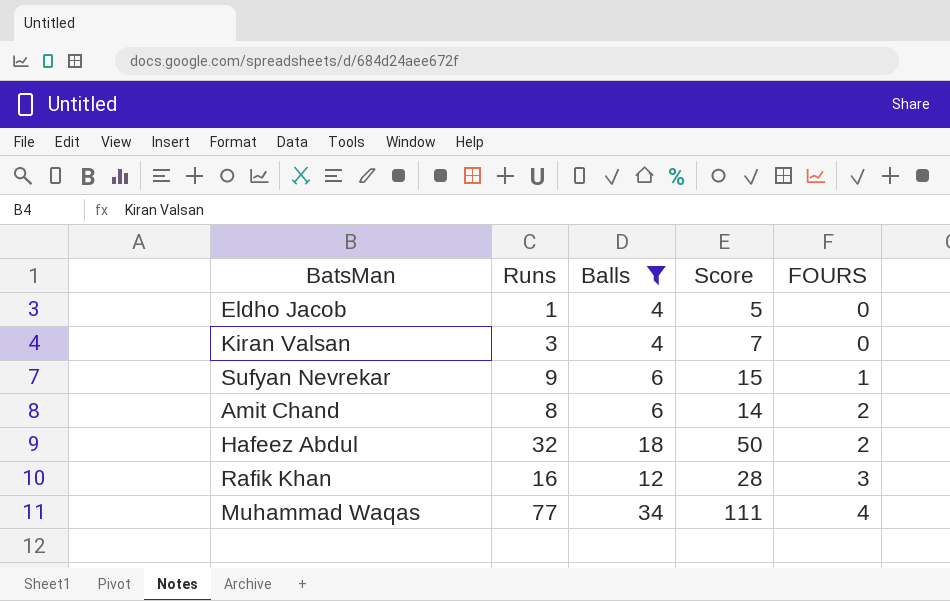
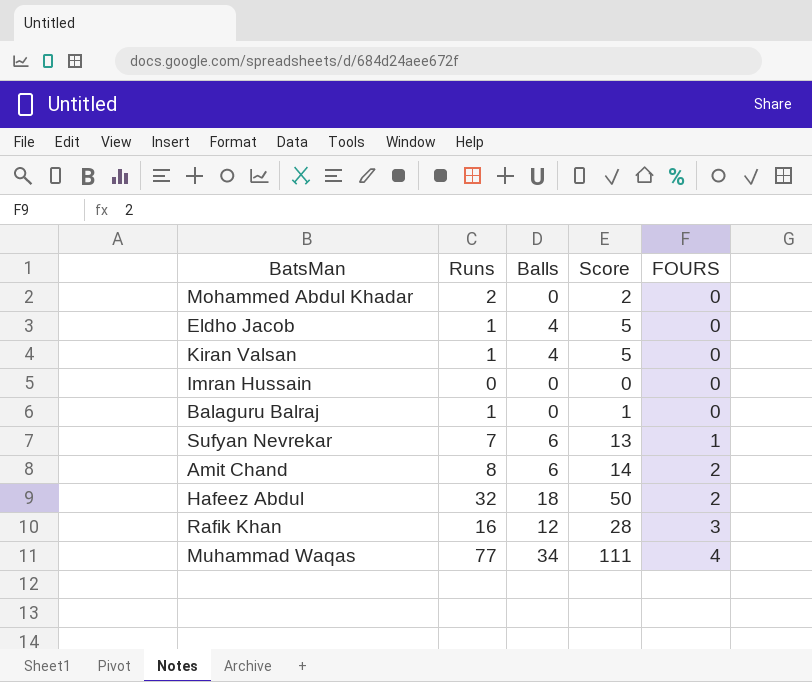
filter: Balls != 0 -> none
Kiran Valsan | Runs: 3 -> 1
Kiran Valsan | Score: 7 -> 5
Sufyan Nevrekar | Runs: 9 -> 7
Sufyan Nevrekar | Score: 15 -> 13

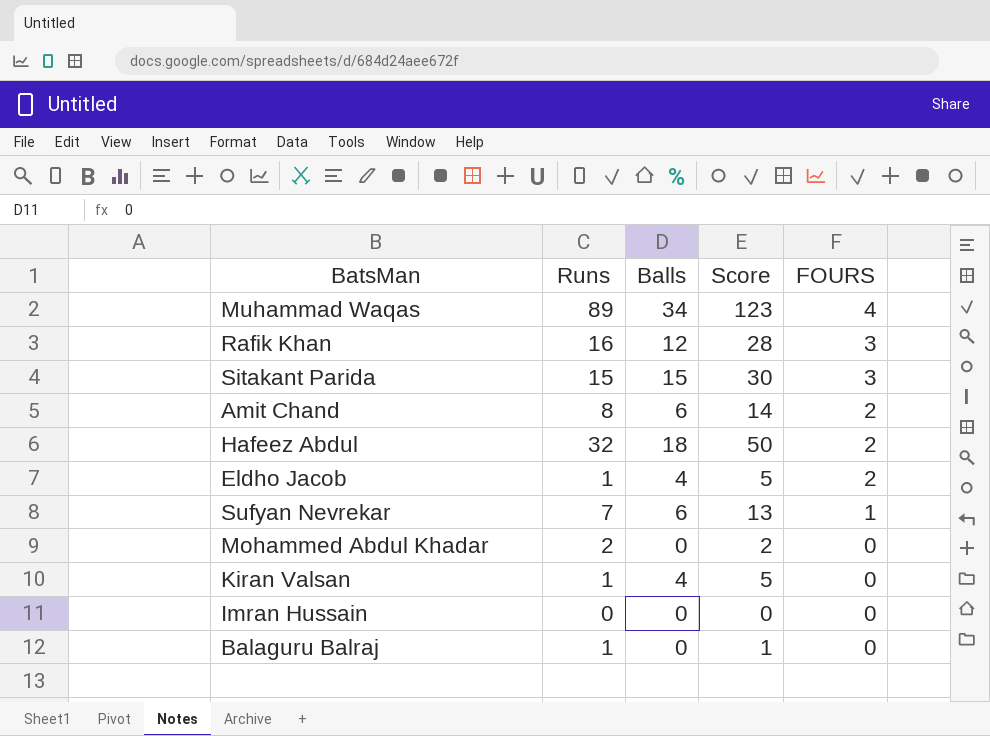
row order: FOURS ascending -> FOURS descending
Muhammad Waqas | Runs: 77 -> 89
Muhammad Waqas | Score: 111 -> 123
row Sitakant Parida: none -> 15 | 15 | 30 | 3
Eldho Jacob | FOURS: 0 -> 2

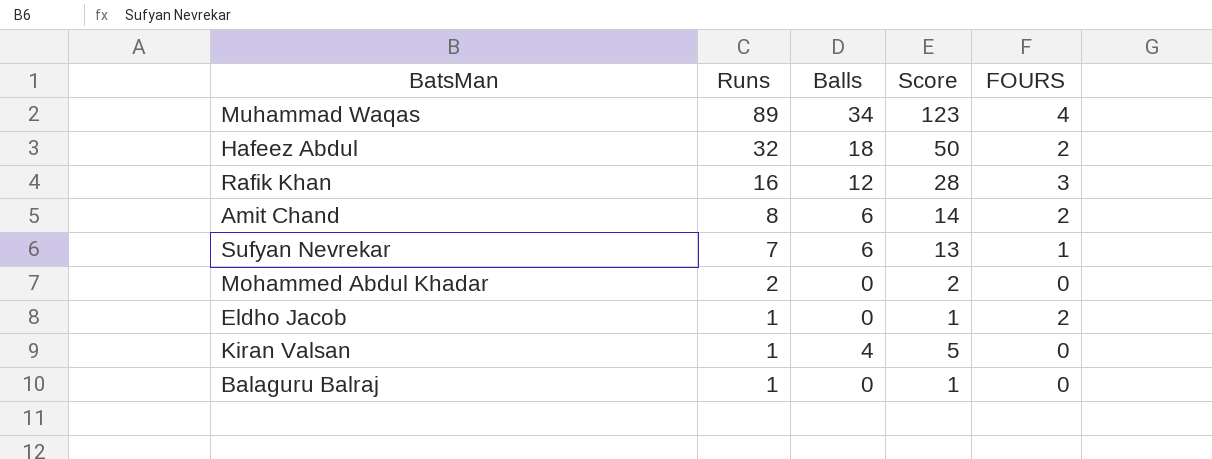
row order: FOURS descending -> Runs descending
row Sitakant Parida: 15 | 15 | 30 | 3 -> none
row Imran Hussain: 0 | 0 | 0 | 0 -> none
Eldho Jacob | Balls: 4 -> 0
Eldho Jacob | Score: 5 -> 1

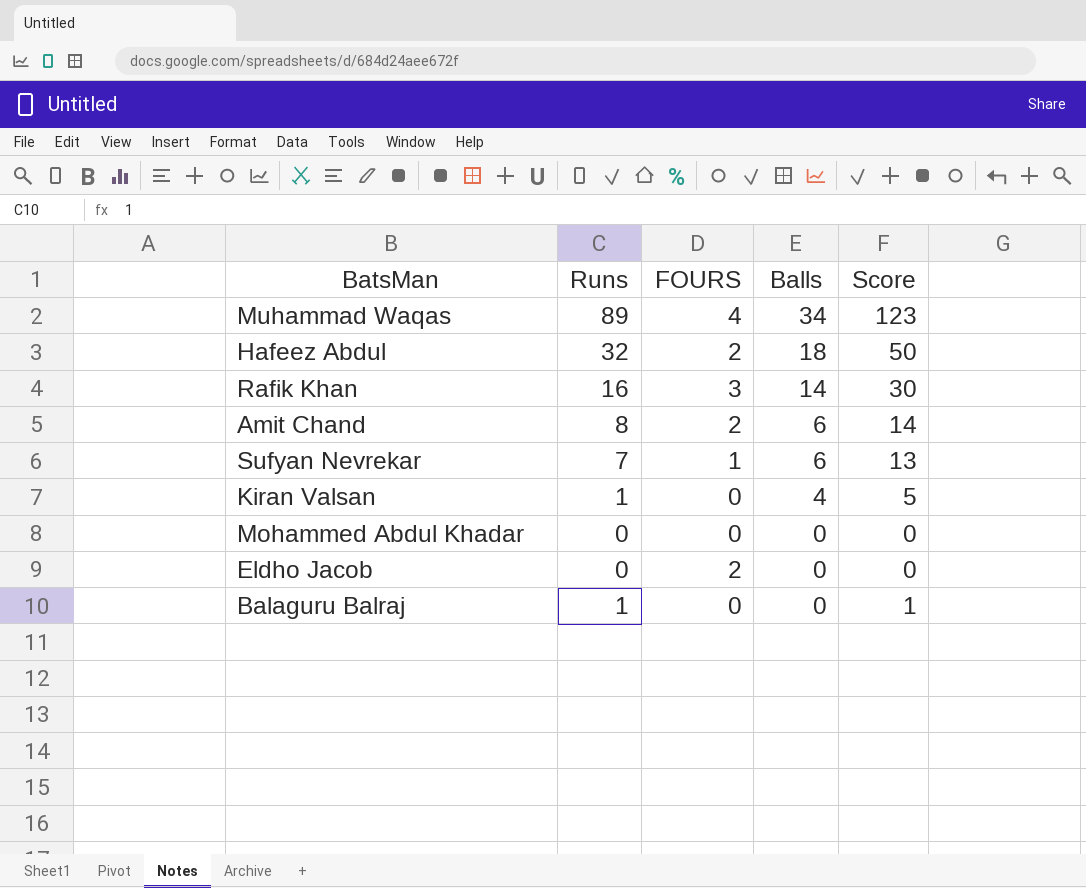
row order: Runs descending -> Balls descending
column FOURS | position: 5 -> 3
Rafik Khan | Balls: 12 -> 14
Rafik Khan | Score: 28 -> 30
Mohammed Abdul Khadar | Runs: 2 -> 0
Mohammed Abdul Khadar | Score: 2 -> 0
Eldho Jacob | Runs: 1 -> 0
Eldho Jacob | Score: 1 -> 0

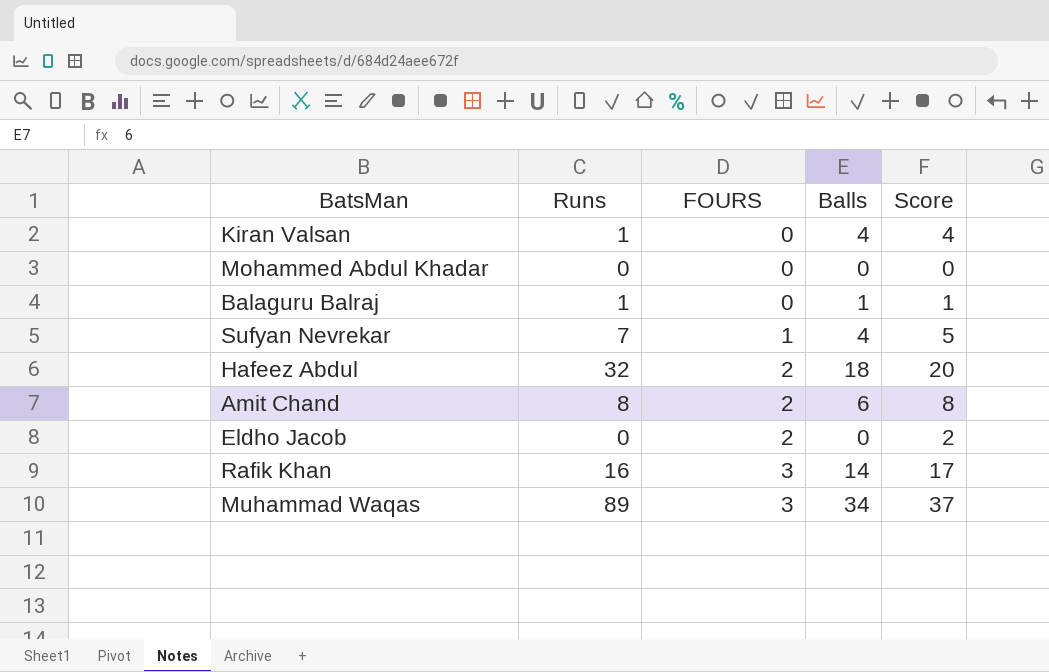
row order: Balls descending -> FOURS ascending
column Score | formula: [Runs] + [Balls] -> [FOURS] + [Balls]
Balaguru Balraj | Balls: 0 -> 1
Sufyan Nevrekar | Balls: 6 -> 4
Muhammad Waqas | FOURS: 4 -> 3

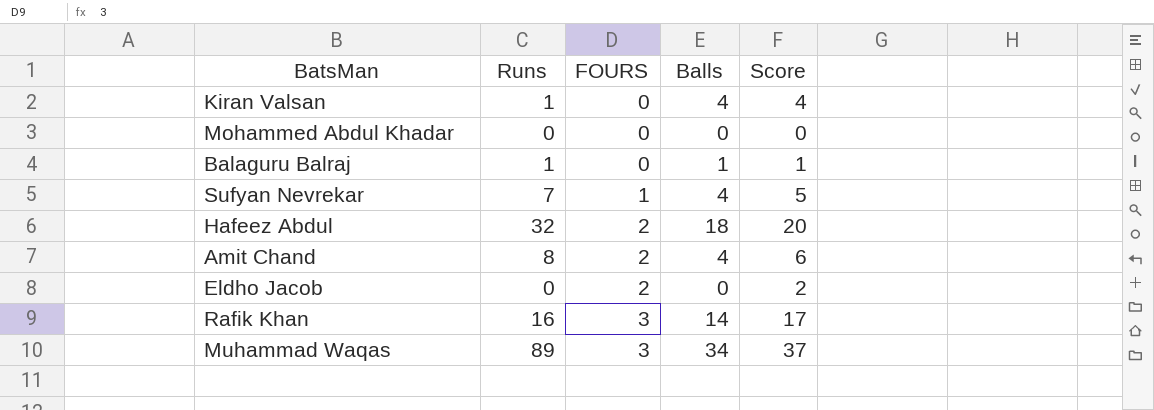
Amit Chand | Balls: 6 -> 4
Amit Chand | Score: 8 -> 6

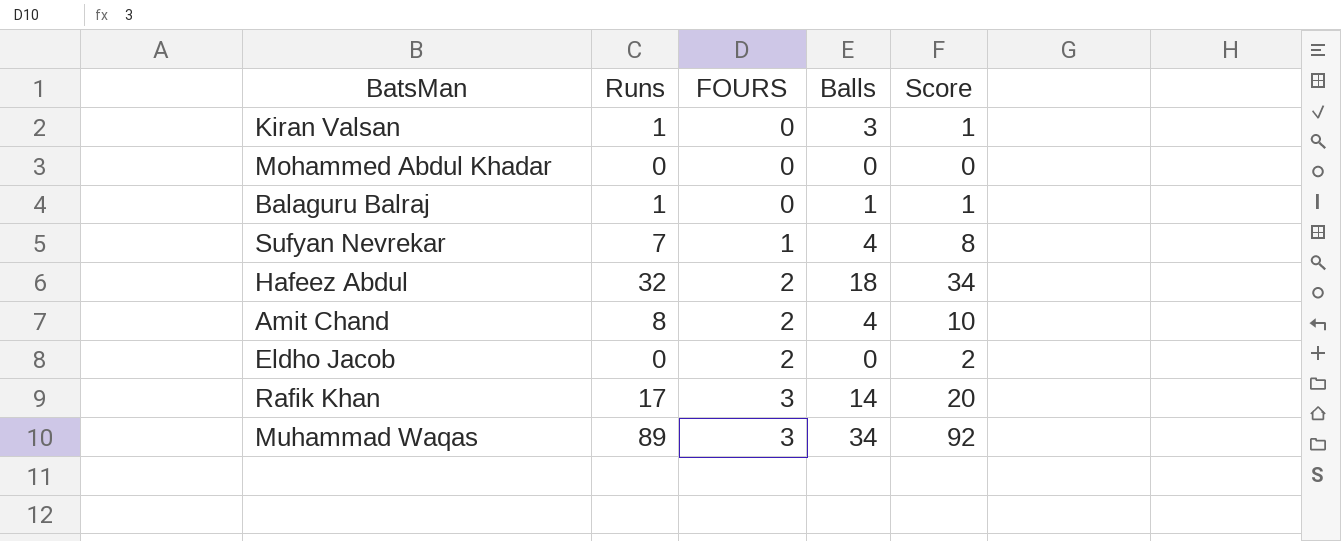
column Score | formula: [FOURS] + [Balls] -> [Runs] + [FOURS]
Kiran Valsan | Balls: 4 -> 3
Rafik Khan | Runs: 16 -> 17

